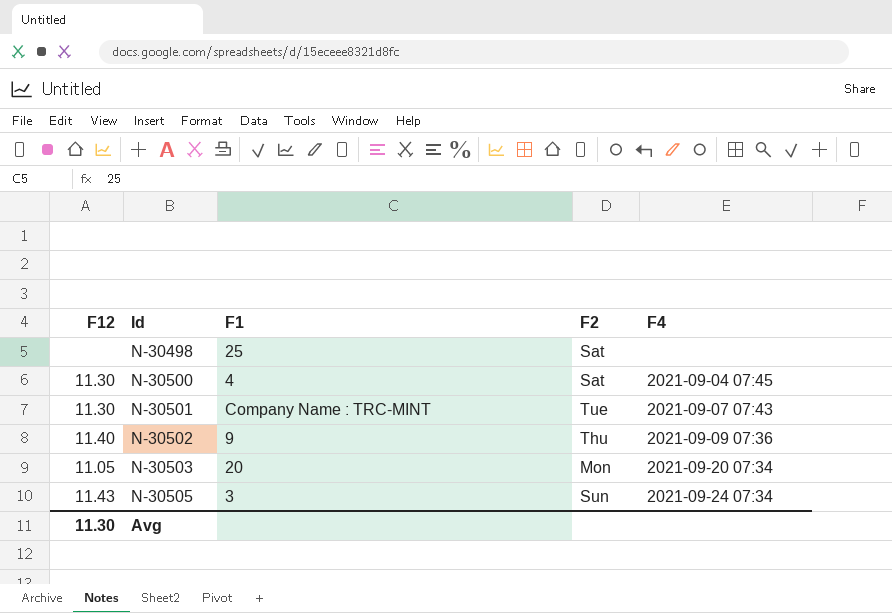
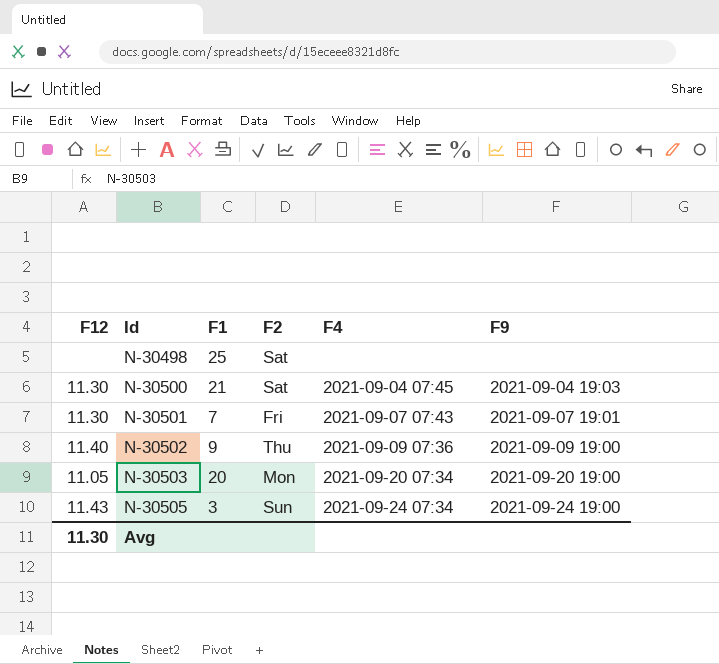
column F9 | position: none -> 6
N-30500 | F1: 4 -> 21
N-30501 | F1: Company Name : TRC-MINT -> 7
N-30501 | F2: Tue -> Fri

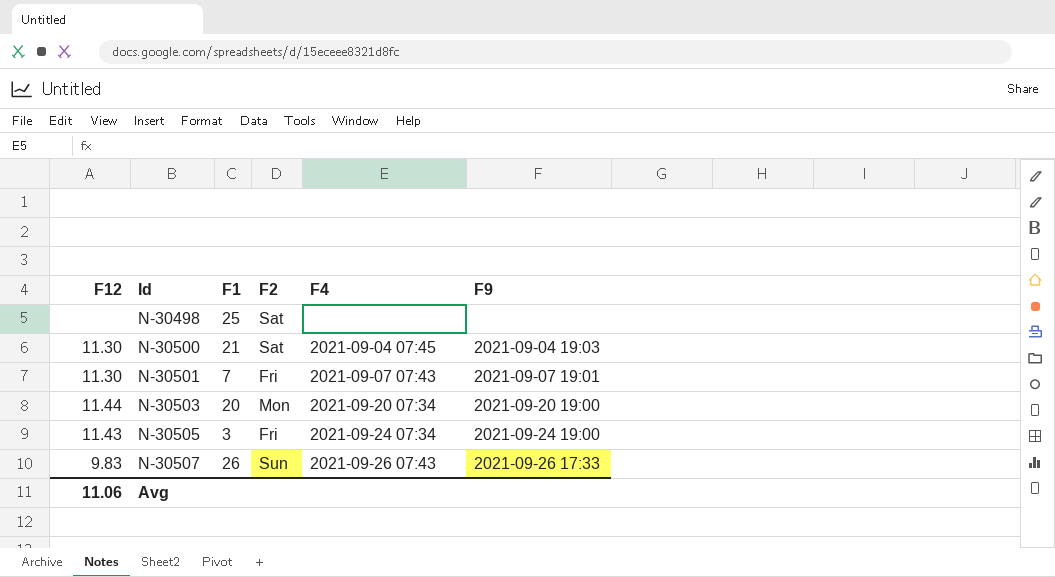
row N-30502: 11.40 | 9 | Thu | 2021-09-09 07:36 | 2021-09-09 19:00 -> none
N-30503 | F12: 11.05 -> 11.44
N-30505 | F2: Sun -> Fri
row N-30507: none -> 9.83 | 26 | Sun | 2021-09-26 07:43 | 2021-09-26 17:33
Avg | F12: 11.30 -> 11.06

